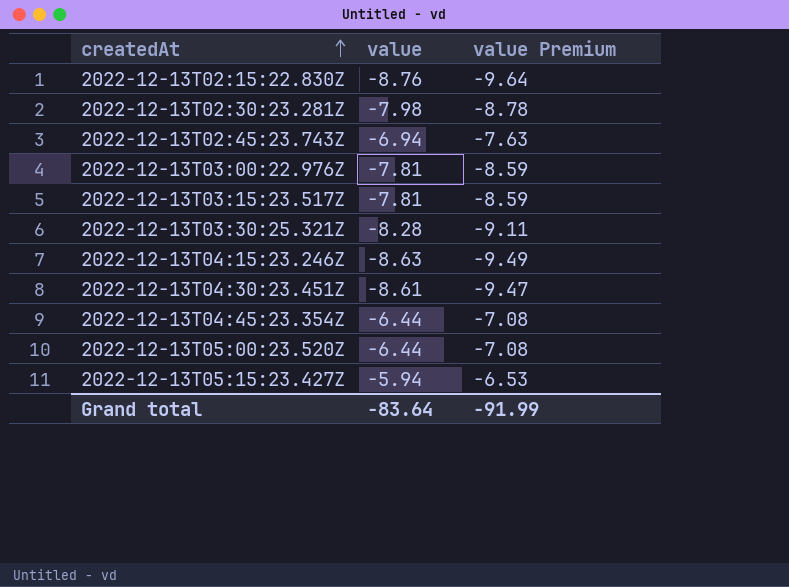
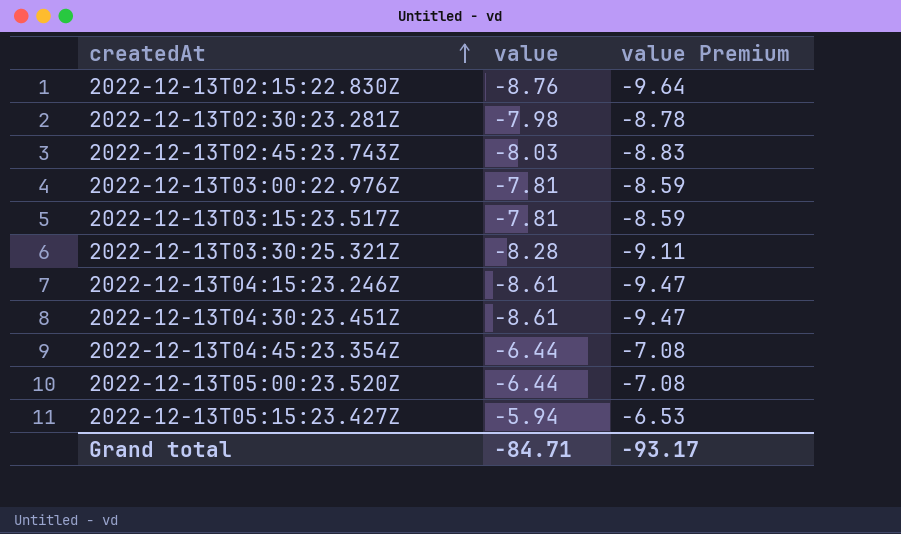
2022-12-13T02:45:23.743Z | value: -6.94 -> -8.03
2022-12-13T02:45:23.743Z | value Premium: -7.63 -> -8.83
2022-12-13T04:15:23.246Z | value: -8.63 -> -8.61
2022-12-13T04:15:23.246Z | value Premium: -9.49 -> -9.47
Grand total | value: -83.64 -> -84.71
Grand total | value Premium: -91.99 -> -93.17

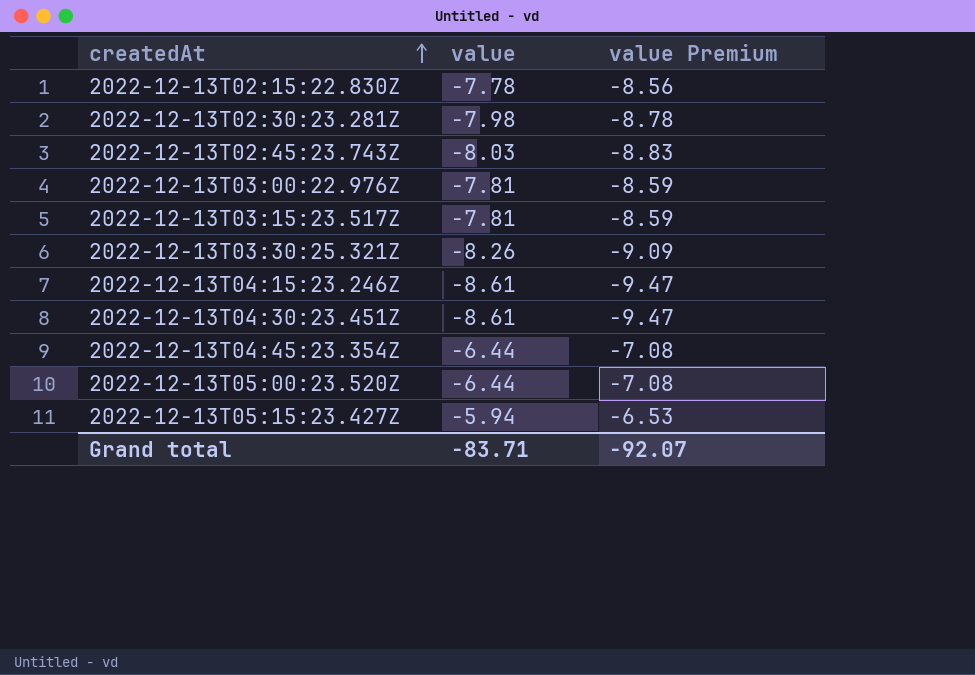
2022-12-13T02:15:22.830Z | value: -8.76 -> -7.78
2022-12-13T02:15:22.830Z | value Premium: -9.64 -> -8.56
2022-12-13T03:30:25.321Z | value: -8.28 -> -8.26
2022-12-13T03:30:25.321Z | value Premium: -9.11 -> -9.09
Grand total | value: -84.71 -> -83.71
Grand total | value Premium: -93.17 -> -92.07

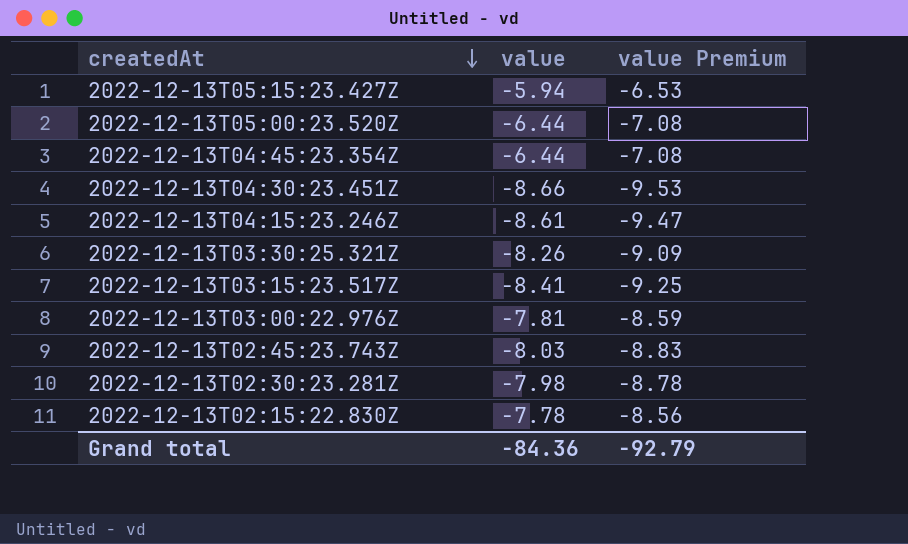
row order: createdAt ascending -> createdAt descending
2022-12-13T04:30:23.451Z | value: -8.61 -> -8.66
2022-12-13T04:30:23.451Z | value Premium: -9.47 -> -9.53
2022-12-13T03:15:23.517Z | value: -7.81 -> -8.41
2022-12-13T03:15:23.517Z | value Premium: -8.59 -> -9.25
Grand total | value: -83.71 -> -84.36
Grand total | value Premium: -92.07 -> -92.79

